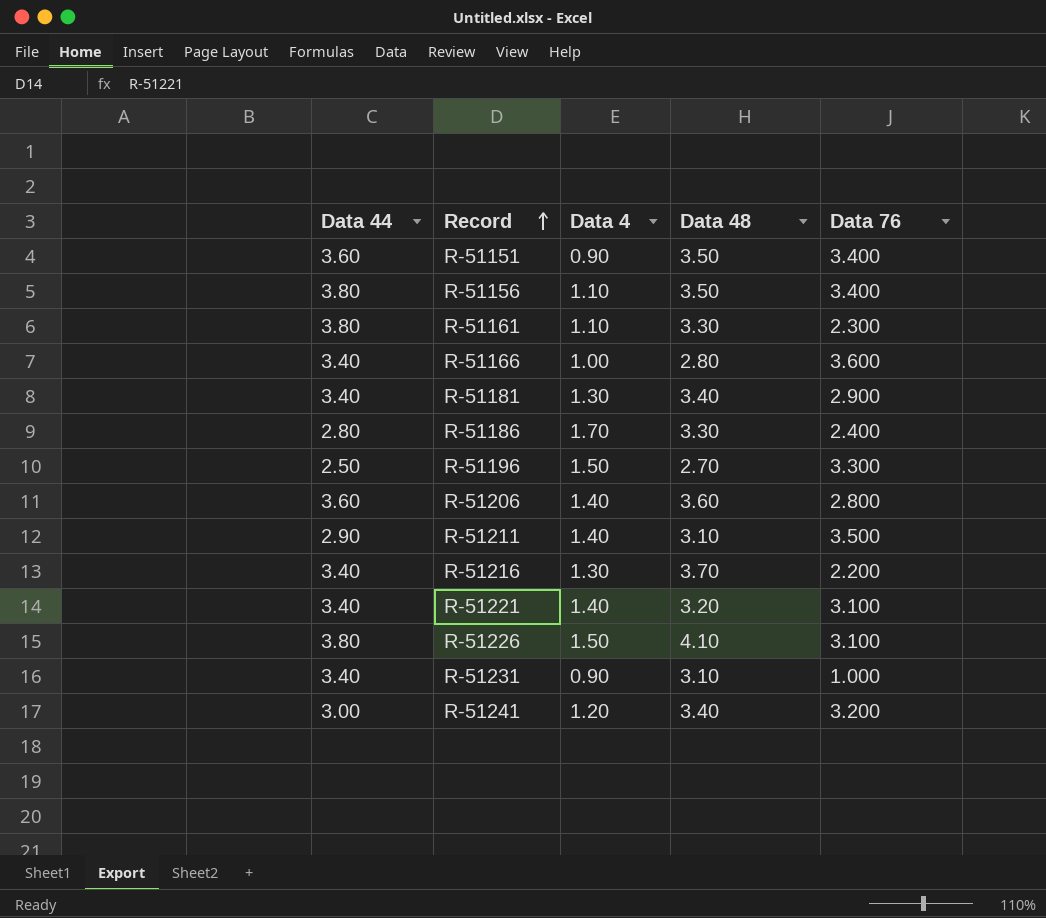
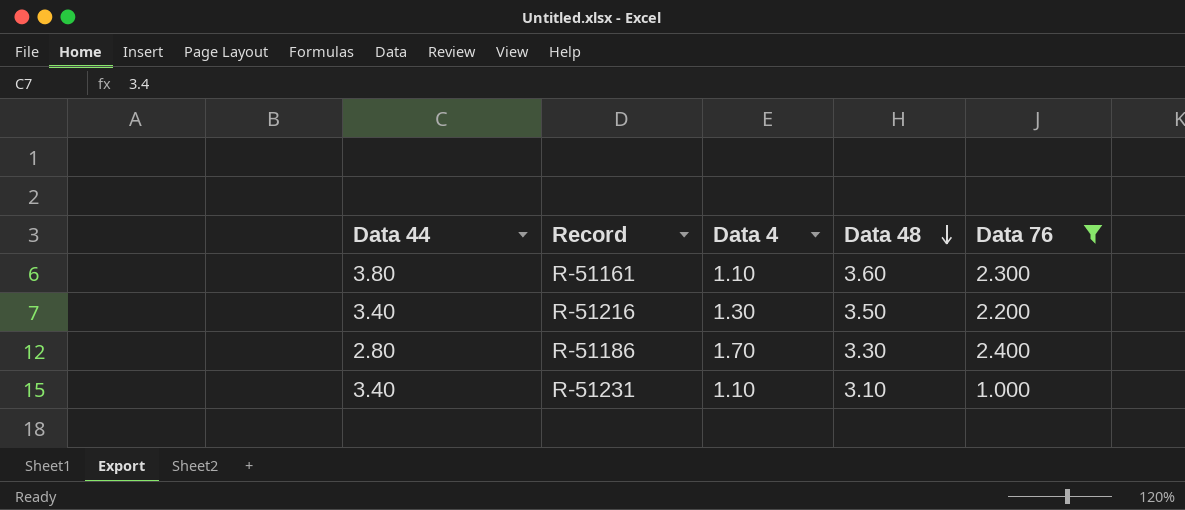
filter: none -> Data 76 <= 2.400
row order: Record ascending -> Data 48 descending
R-51161 | Data 48: 3.30 -> 3.60
R-51216 | Data 48: 3.70 -> 3.50
R-51231 | Data 4: 0.90 -> 1.10

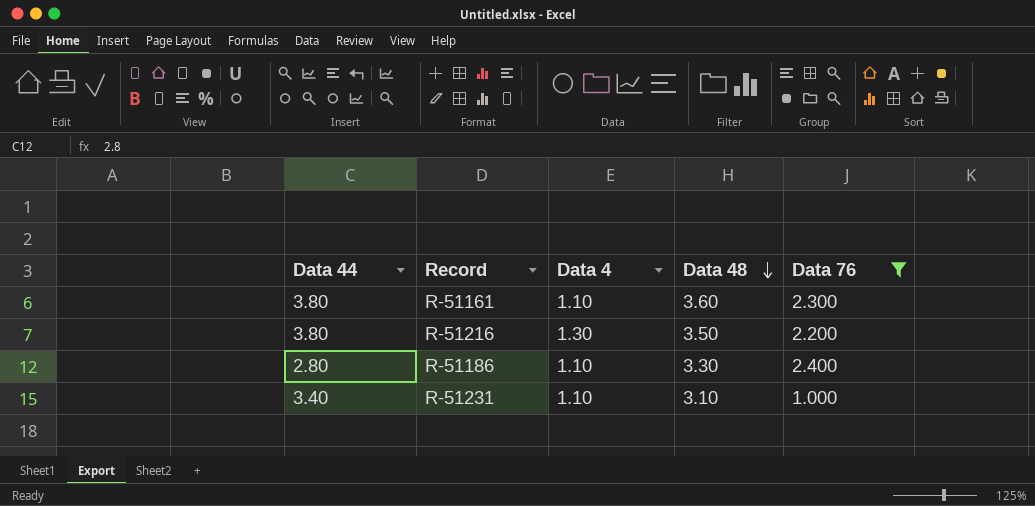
R-51216 | Data 44: 3.40 -> 3.80
R-51186 | Data 4: 1.70 -> 1.10

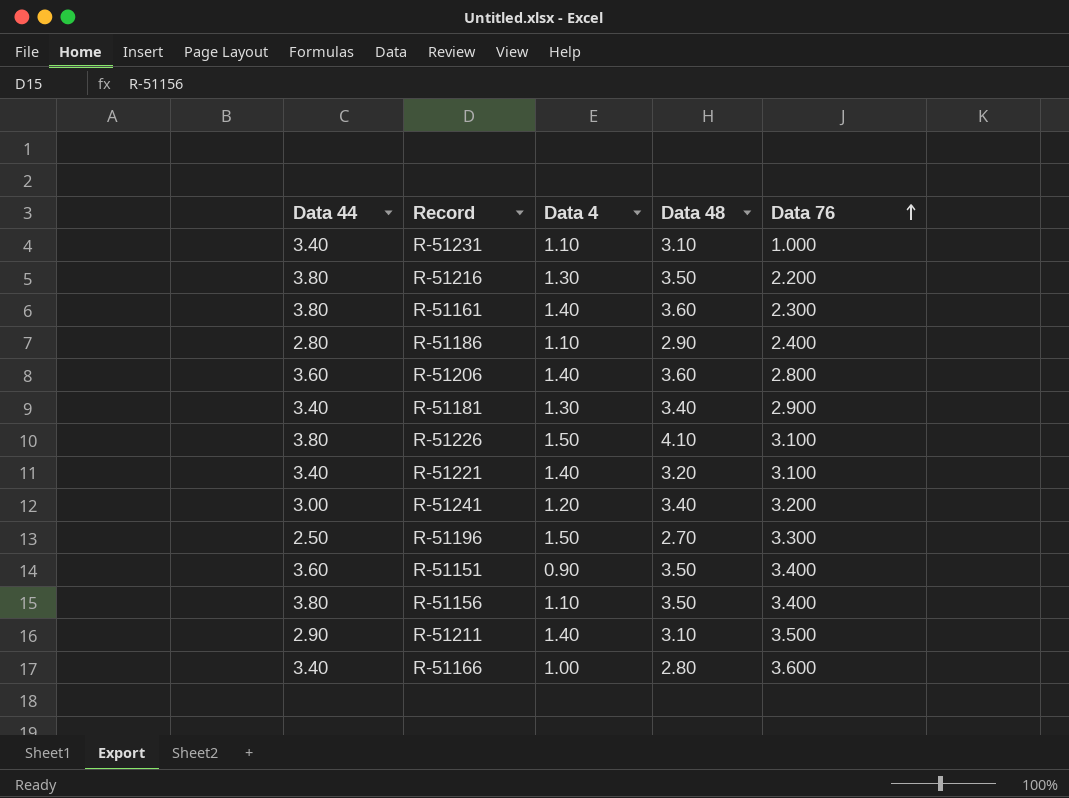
filter: Data 76 <= 2.400 -> none
row order: Data 48 descending -> Data 76 ascending
R-51161 | Data 4: 1.10 -> 1.40
R-51186 | Data 48: 3.30 -> 2.90

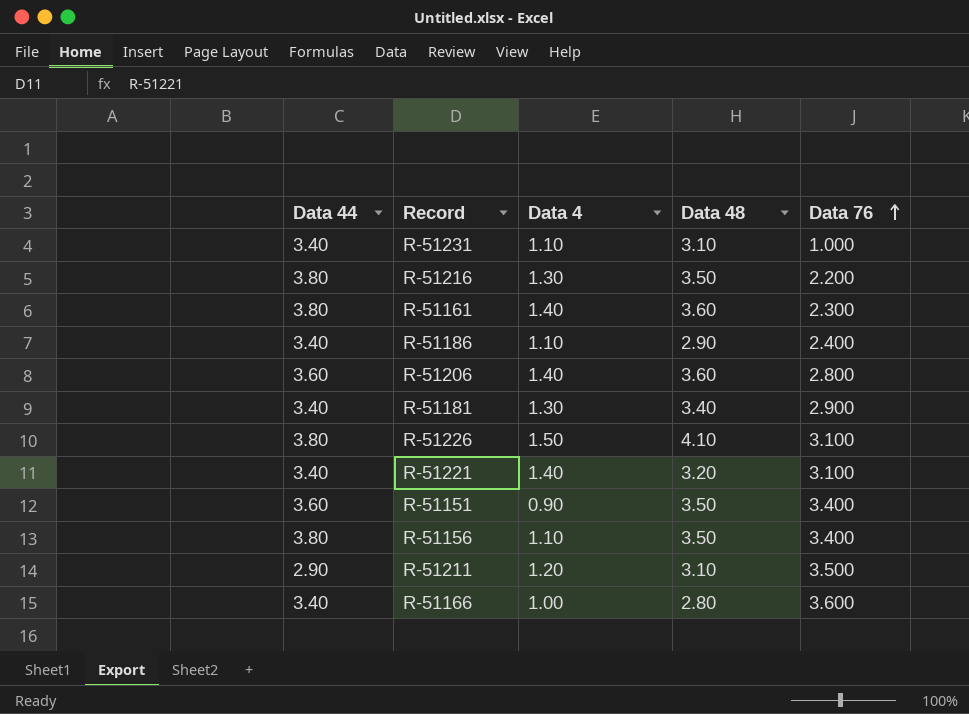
row R-51241: 3.00 | 1.20 | 3.40 | 3.200 -> none
row R-51196: 2.50 | 1.50 | 2.70 | 3.300 -> none
R-51186 | Data 44: 2.80 -> 3.40
R-51211 | Data 4: 1.40 -> 1.20

